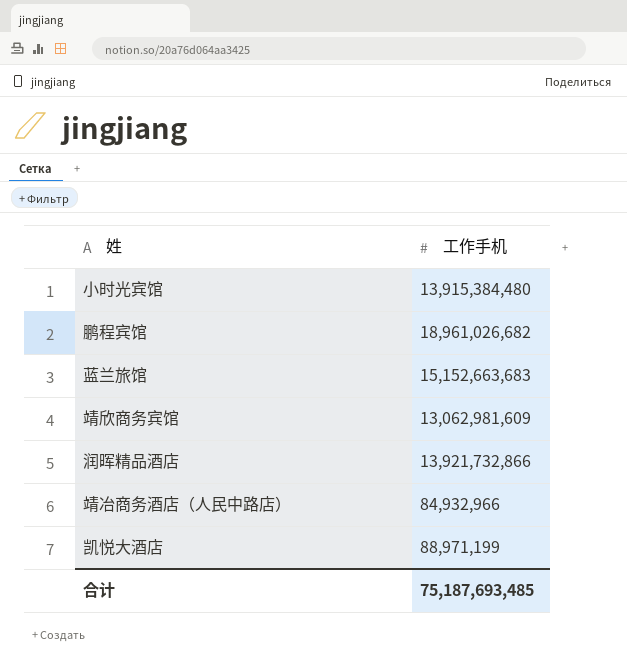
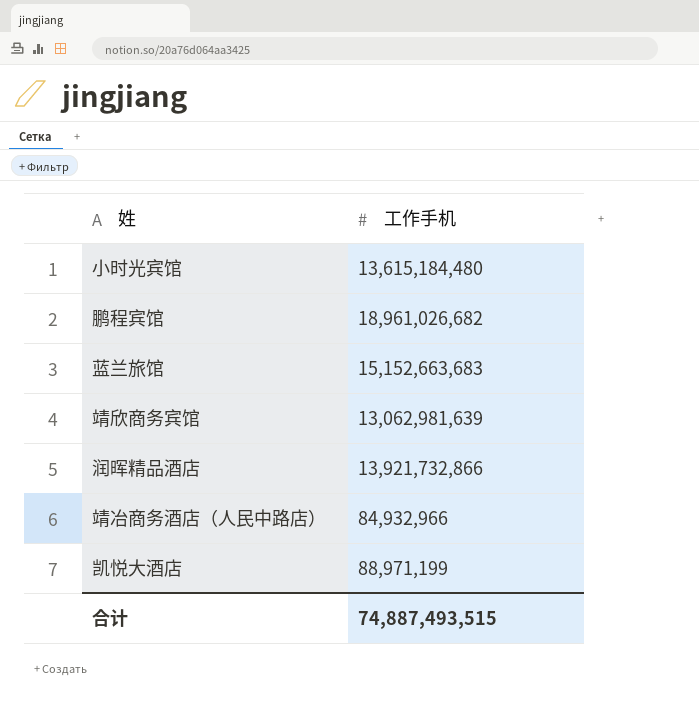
小时光宾馆 | 工作手机: 13,915,384,480 -> 13,615,184,480
靖欣商务宾馆 | 工作手机: 13,062,981,609 -> 13,062,981,639
合计 | 工作手机: 75,187,693,485 -> 74,887,493,515

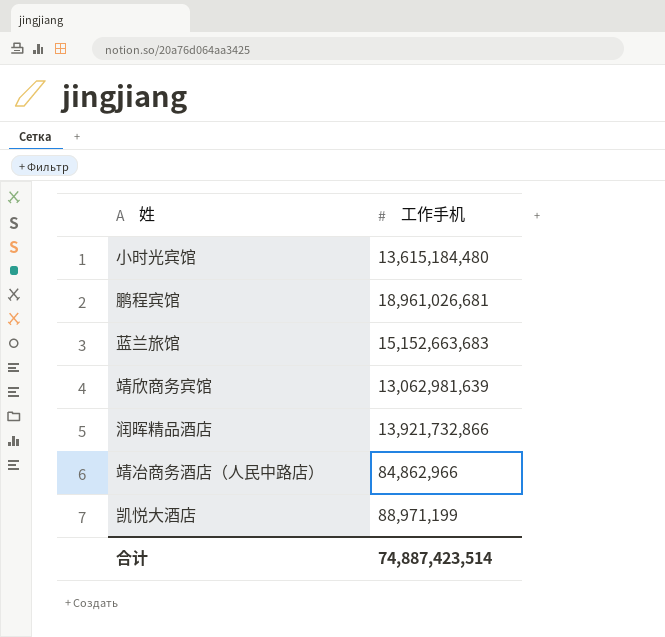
鹏程宾馆 | 工作手机: 18,961,026,682 -> 18,961,026,681
靖冶商务酒店（人民中路店） | 工作手机: 84,932,966 -> 84,862,966
合计 | 工作手机: 74,887,493,515 -> 74,887,423,514

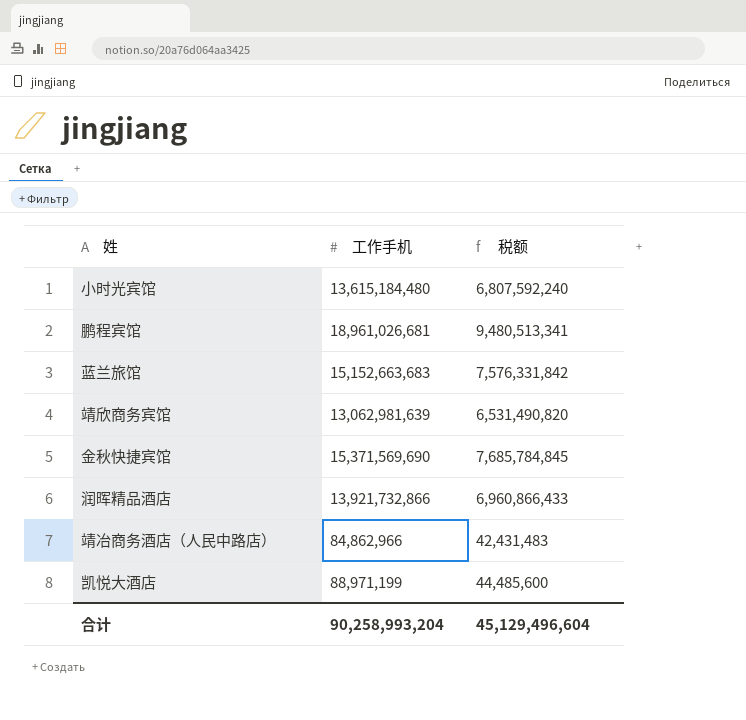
column 税额 | formula: none -> [工作手机] * 0.5
row 金秋快捷宾馆: none -> 15,371,569,690 | 7,685,784,845
合计 | 工作手机: 74,887,423,514 -> 90,258,993,204

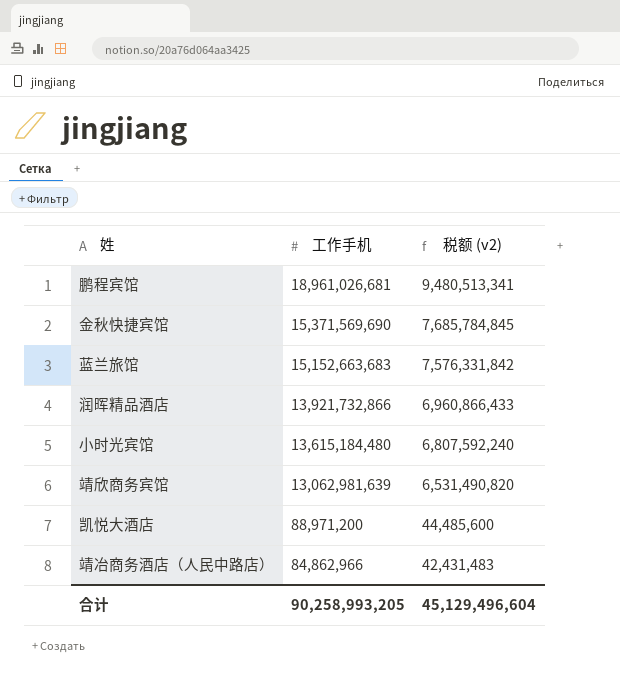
row order: none -> 工作手机 descending
column name: 税额 -> 税额 (v2)
凯悦大酒店 | 工作手机: 88,971,199 -> 88,971,200
合计 | 工作手机: 90,258,993,204 -> 90,258,993,205

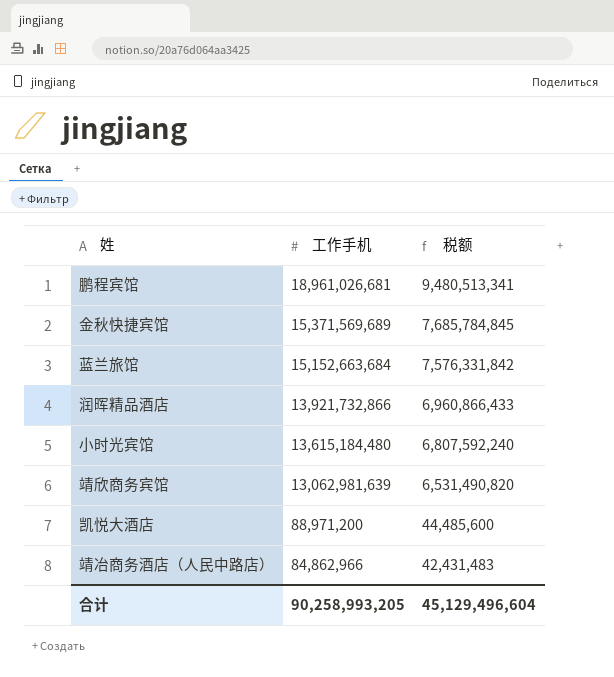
column name: 税额 (v2) -> 税额
金秋快捷宾馆 | 工作手机: 15,371,569,690 -> 15,371,569,689
蓝兰旅馆 | 工作手机: 15,152,663,683 -> 15,152,663,684

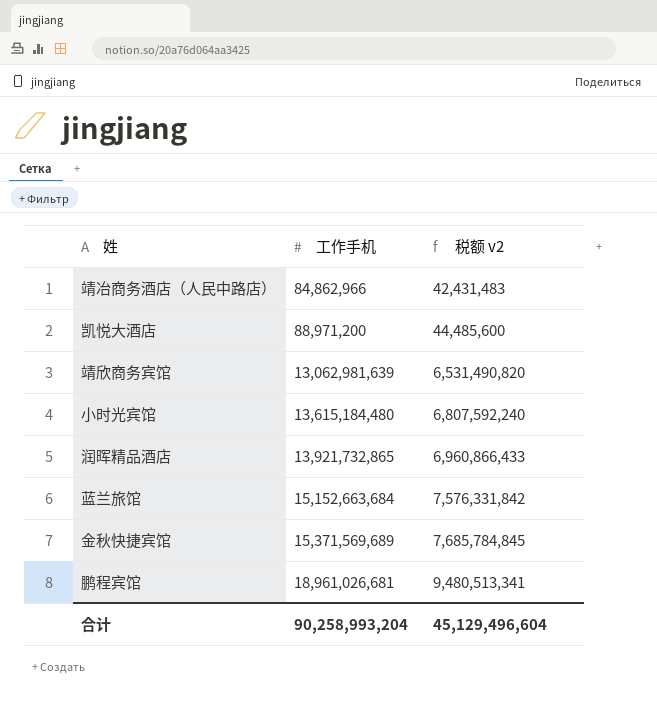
row order: 工作手机 descending -> 工作手机 ascending
column name: 税额 -> 税额 v2
润晖精品酒店 | 工作手机: 13,921,732,866 -> 13,921,732,865
合计 | 工作手机: 90,258,993,205 -> 90,258,993,204

